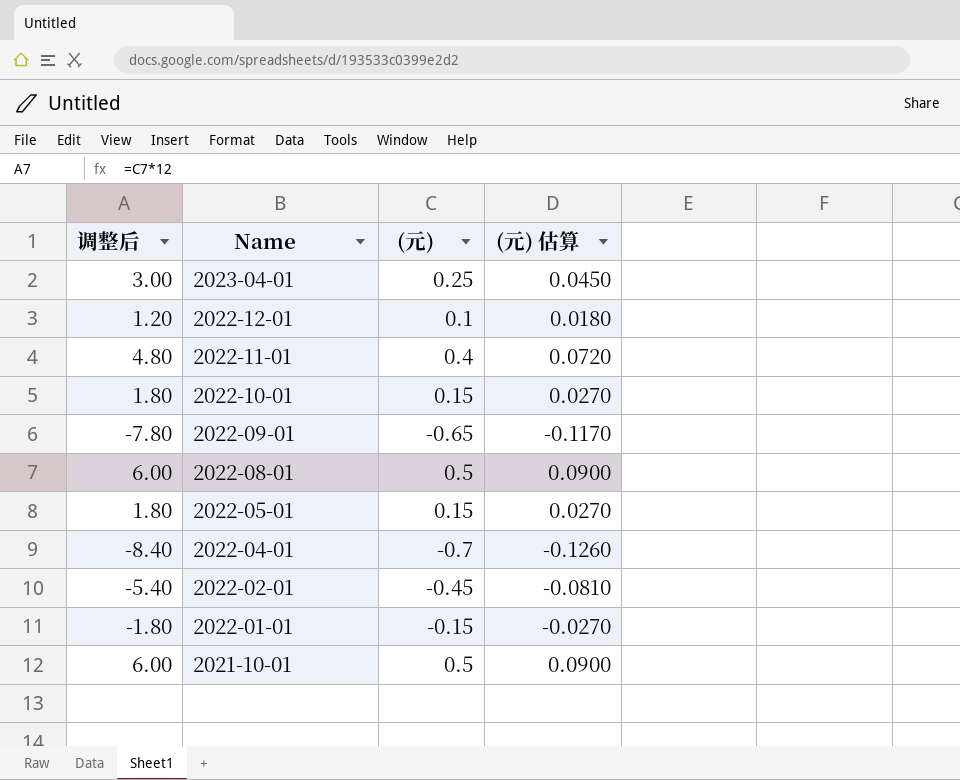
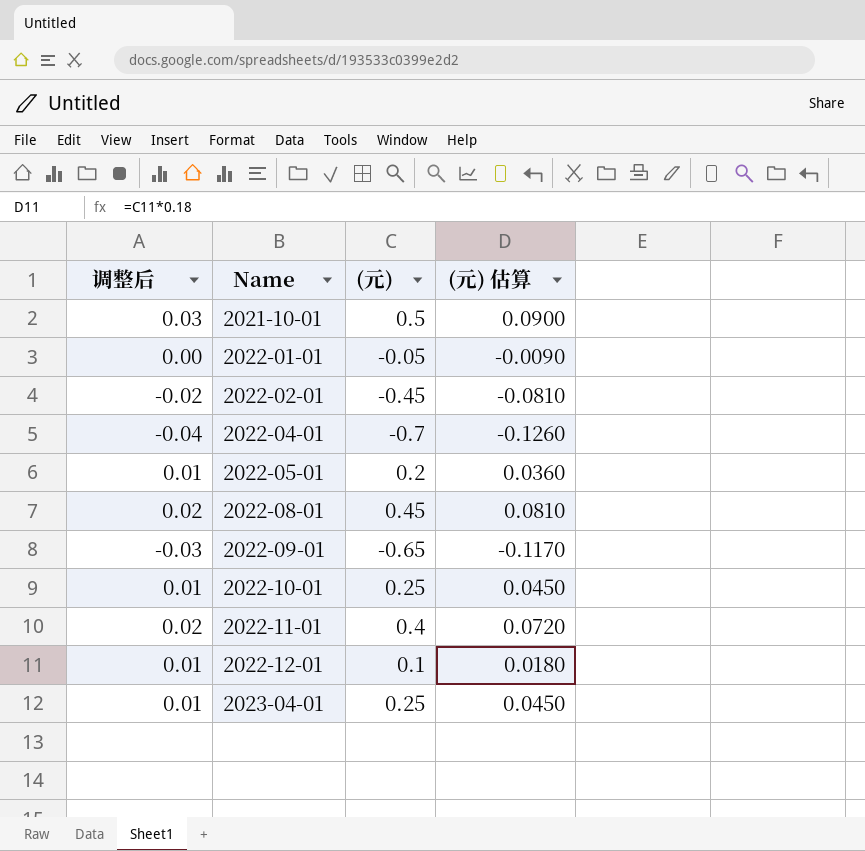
row order: Name descending -> Name ascending
column 调整后 | formula: [(元)] * 12 -> [(元)] * 0.05
2022-01-01 | (元): -0.15 -> -0.05
2022-01-01 | (元) 估算: -0.0270 -> -0.0090
2022-05-01 | (元): 0.15 -> 0.2
2022-05-01 | (元) 估算: 0.0270 -> 0.0360
2022-08-01 | (元): 0.5 -> 0.45
2022-08-01 | (元) 估算: 0.0900 -> 0.0810
2022-10-01 | (元): 0.15 -> 0.25
2022-10-01 | (元) 估算: 0.0270 -> 0.0450

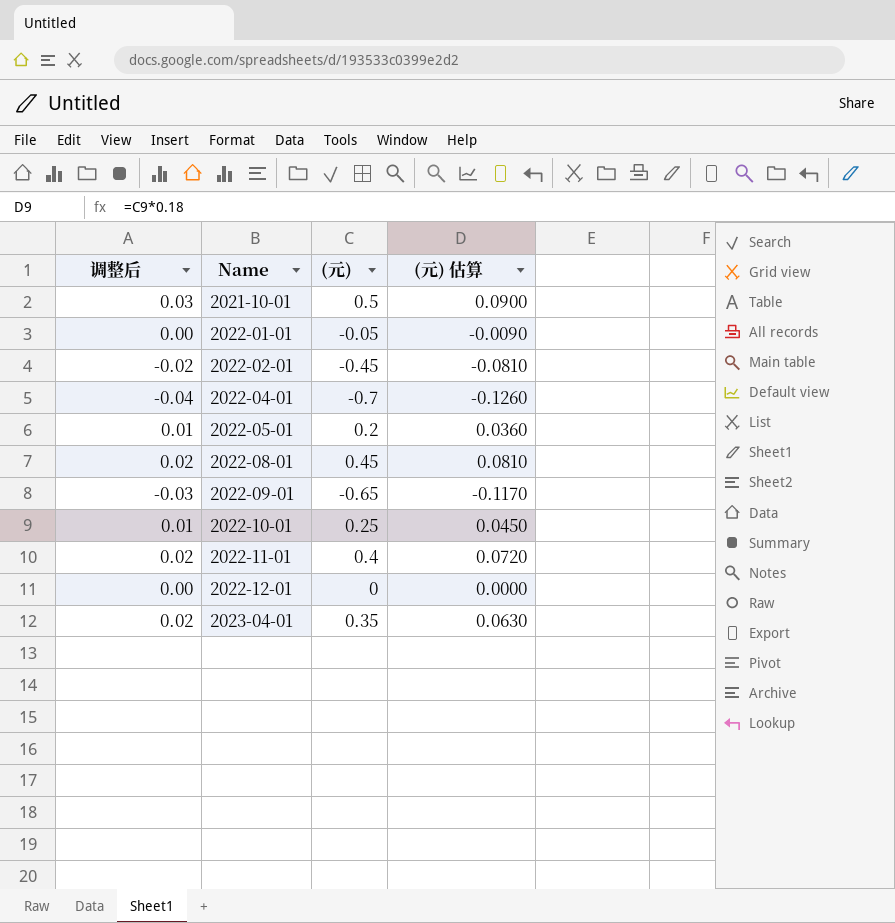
2022-12-01 | 调整后: 0.01 -> 0.00
2022-12-01 | (元): 0.1 -> 0
2022-12-01 | (元) 估算: 0.0180 -> 0.0000
2023-04-01 | 调整后: 0.01 -> 0.02
2023-04-01 | (元): 0.25 -> 0.35
2023-04-01 | (元) 估算: 0.0450 -> 0.0630

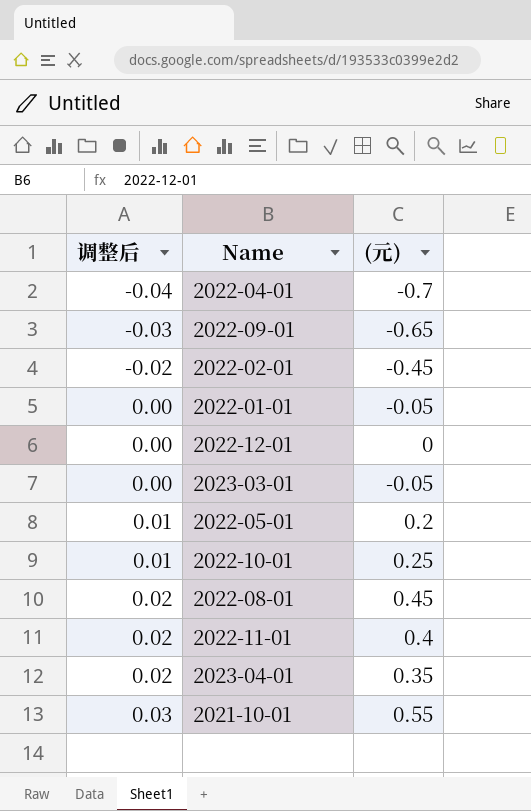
row order: Name ascending -> 调整后 ascending
column (元) 估算 | formula: [(元)] * 0.18 -> none
row 2023-03-01: none -> 0.00 | -0.05
2021-10-01 | (元): 0.5 -> 0.55

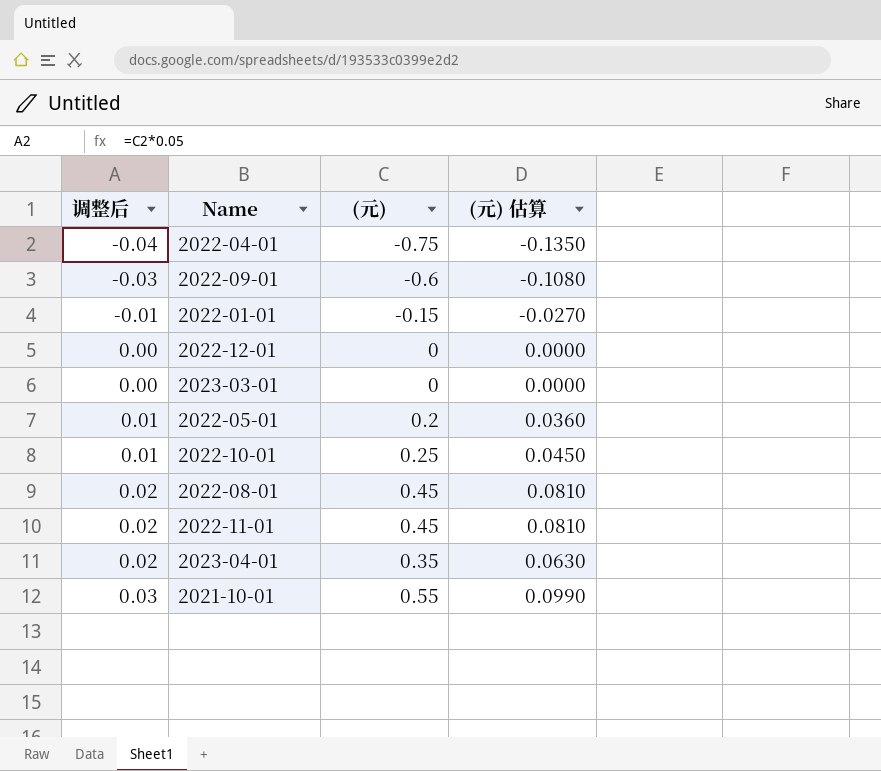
column (元) 估算 | formula: none -> [(元)] * 0.18
row 2022-02-01: -0.02 | -0.45 -> none
2022-04-01 | (元): -0.7 -> -0.75
2022-09-01 | (元): -0.65 -> -0.6
2022-01-01 | 调整后: 0.00 -> -0.01
2022-01-01 | (元): -0.05 -> -0.15
2023-03-01 | (元): -0.05 -> 0
2022-11-01 | (元): 0.4 -> 0.45

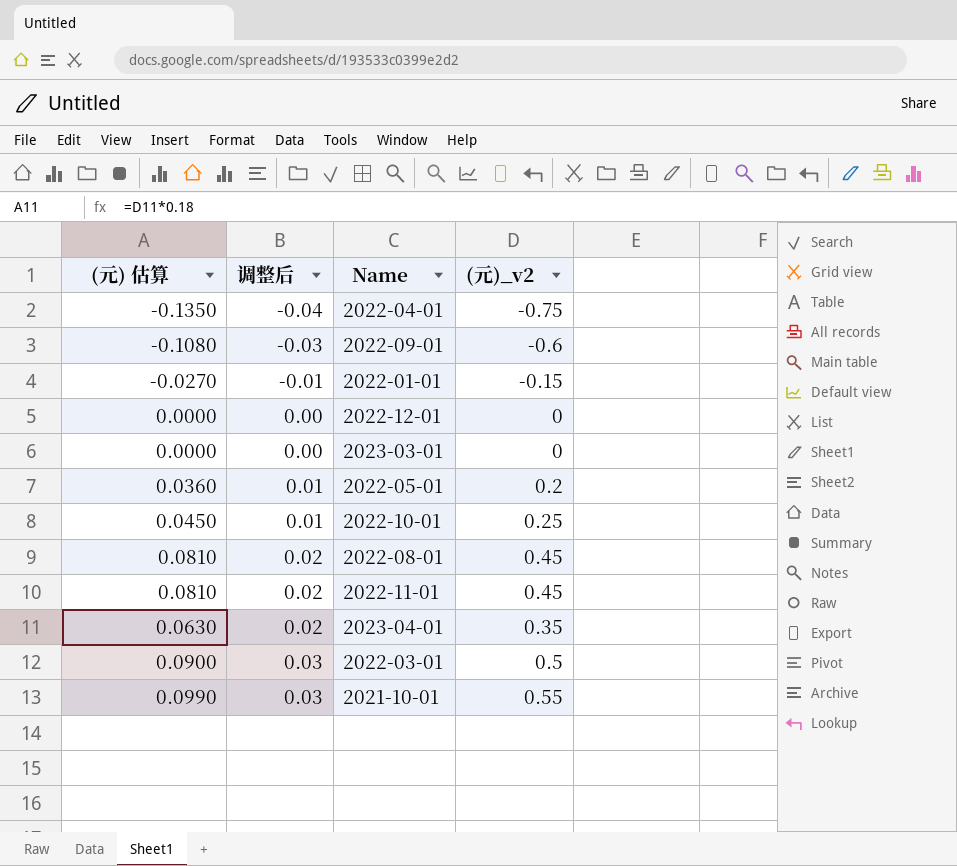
column (元) 估算 | position: 4 -> 1
column name: (元) -> (元)_v2
row 2022-03-01: none -> 0.0900 | 0.03 | 0.5

